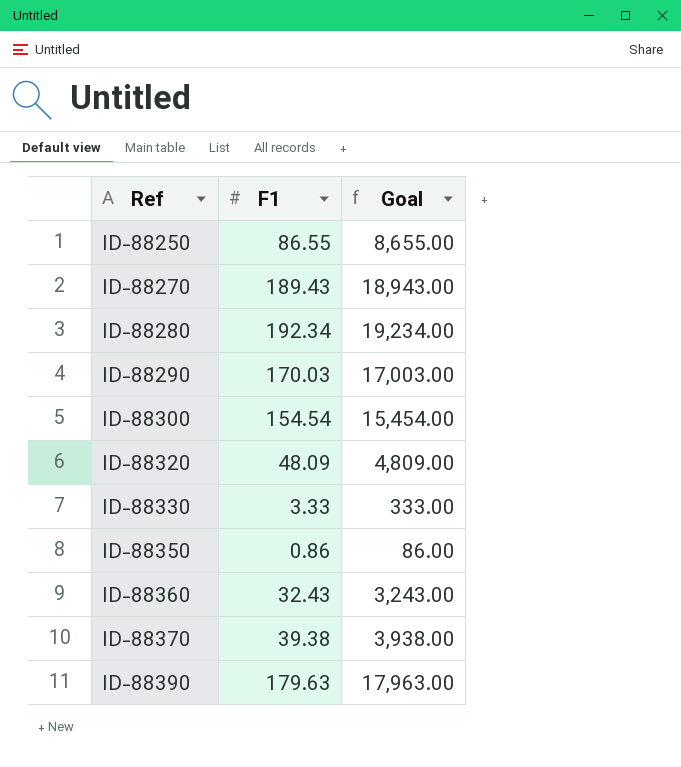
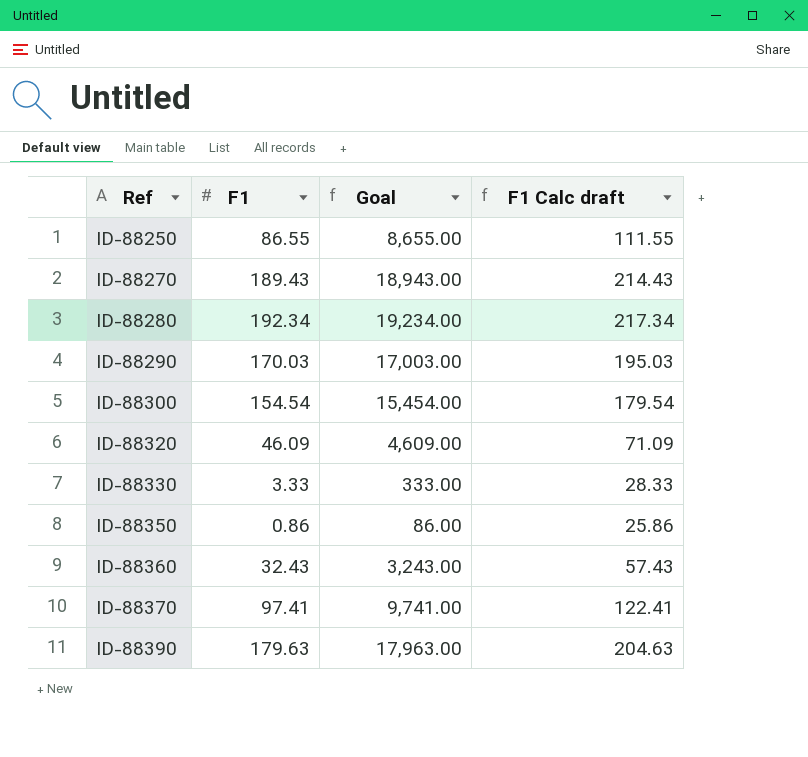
column F1 Calc draft | formula: none -> [F1] + 25
ID-88320 | F1: 48.09 -> 46.09
ID-88320 | Goal: 4,809.00 -> 4,609.00
ID-88370 | F1: 39.38 -> 97.41
ID-88370 | Goal: 3,938.00 -> 9,741.00

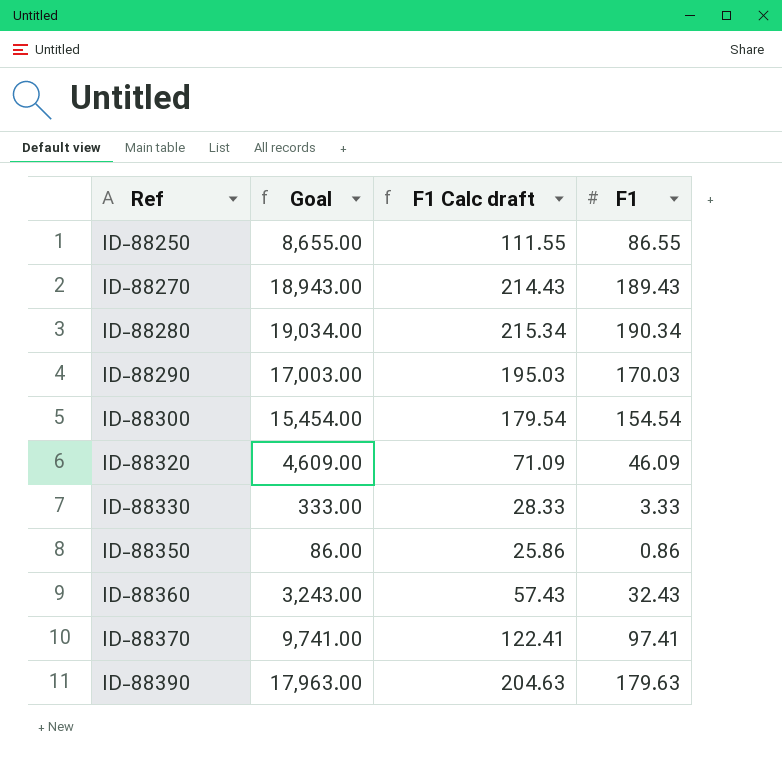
column F1 | position: 2 -> 4
ID-88280 | Goal: 19,234.00 -> 19,034.00
ID-88280 | F1 Calc draft: 217.34 -> 215.34
ID-88280 | F1: 192.34 -> 190.34

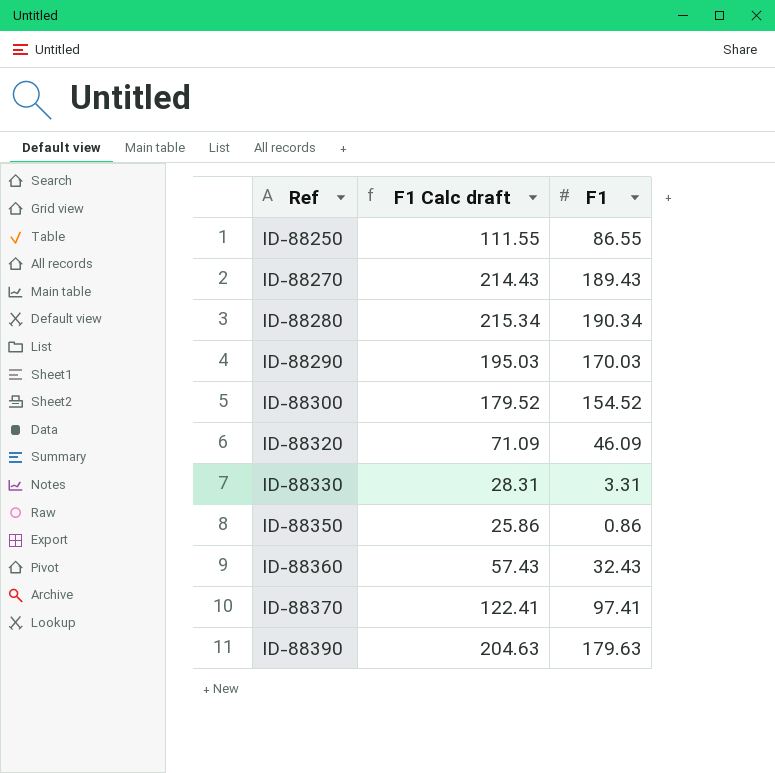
column Goal | formula: [F1] * 100 -> none
ID-88300 | F1 Calc draft: 179.54 -> 179.52
ID-88300 | F1: 154.54 -> 154.52
ID-88330 | F1 Calc draft: 28.33 -> 28.31
ID-88330 | F1: 3.33 -> 3.31

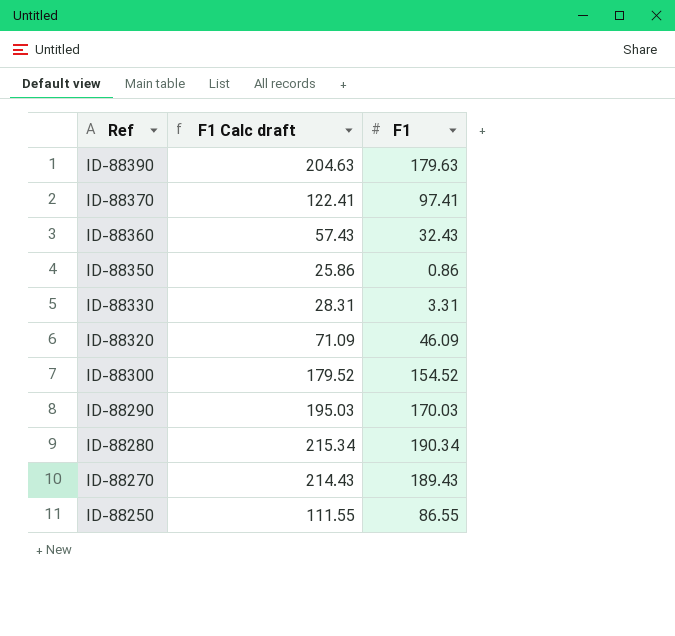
row order: Ref ascending -> Ref descending

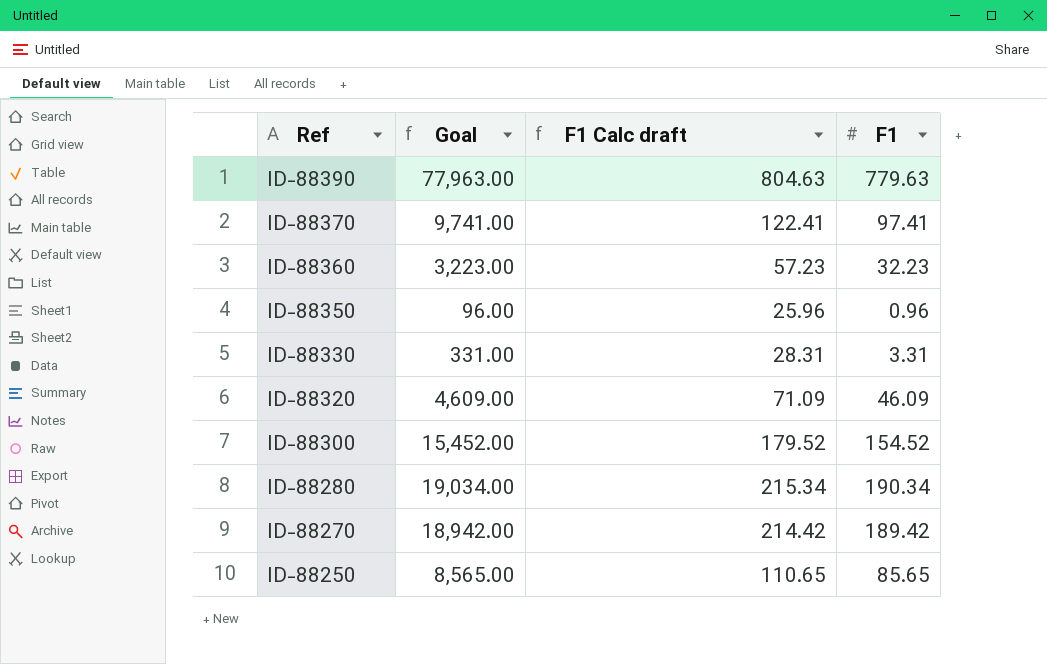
column Goal | formula: none -> [F1] * 100
row ID-88290: 195.03 | 170.03 -> none
ID-88390 | F1 Calc draft: 204.63 -> 804.63
ID-88390 | F1: 179.63 -> 779.63
ID-88360 | F1 Calc draft: 57.43 -> 57.23
ID-88360 | F1: 32.43 -> 32.23
ID-88350 | F1 Calc draft: 25.86 -> 25.96
ID-88350 | F1: 0.86 -> 0.96
ID-88270 | F1 Calc draft: 214.43 -> 214.42
ID-88270 | F1: 189.43 -> 189.42
ID-88250 | F1 Calc draft: 111.55 -> 110.65
ID-88250 | F1: 86.55 -> 85.65

